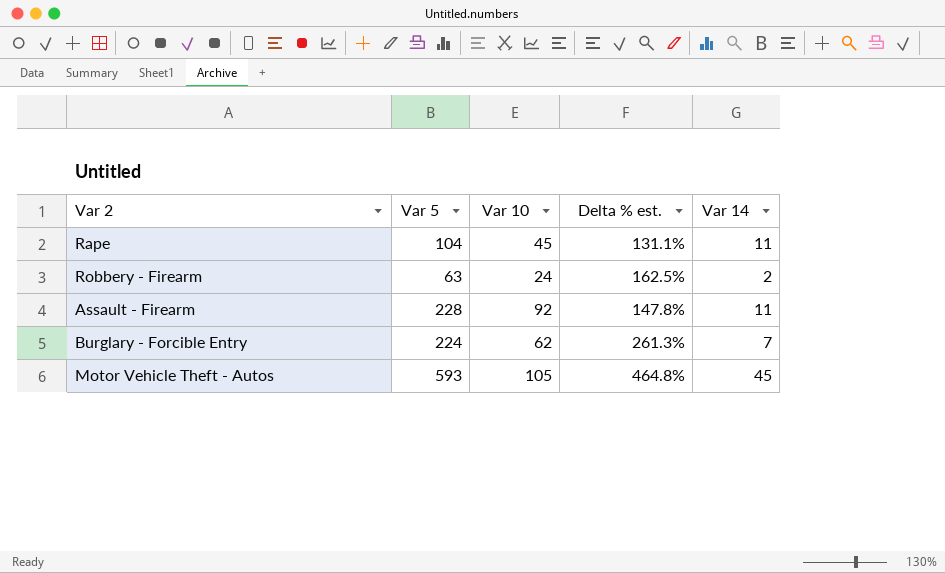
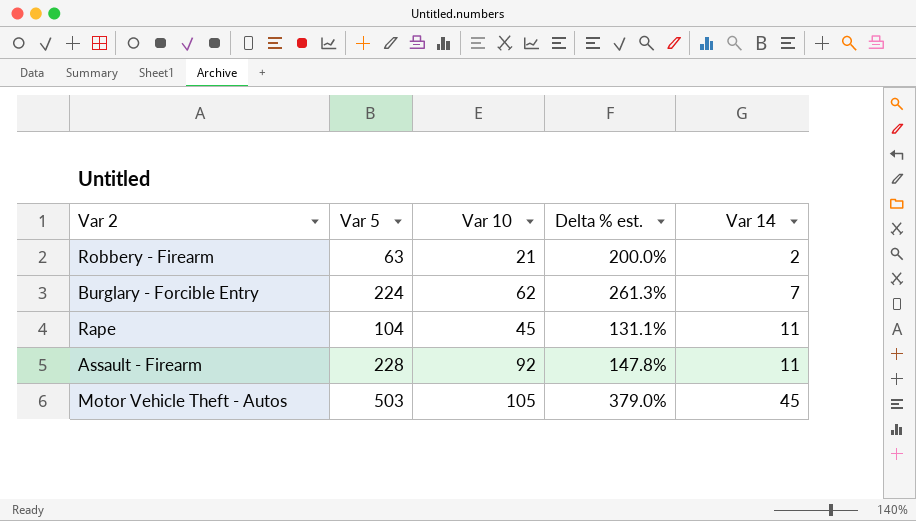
row order: none -> Var 14 ascending
Robbery - Firearm | Var 10: 24 -> 21
Robbery - Firearm | Delta % est.: 162.5% -> 200.0%
Motor Vehicle Theft - Autos | Var 5: 593 -> 503
Motor Vehicle Theft - Autos | Delta % est.: 464.8% -> 379.0%

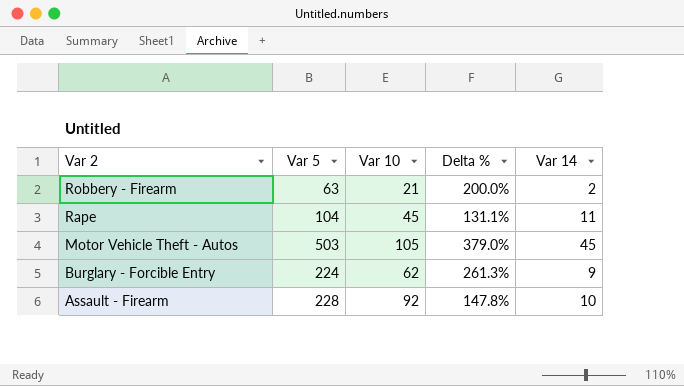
row order: Var 14 ascending -> Var 2 descending
column name: Delta % est. -> Delta %
Burglary - Forcible Entry | Var 14: 7 -> 9
Assault - Firearm | Var 14: 11 -> 10

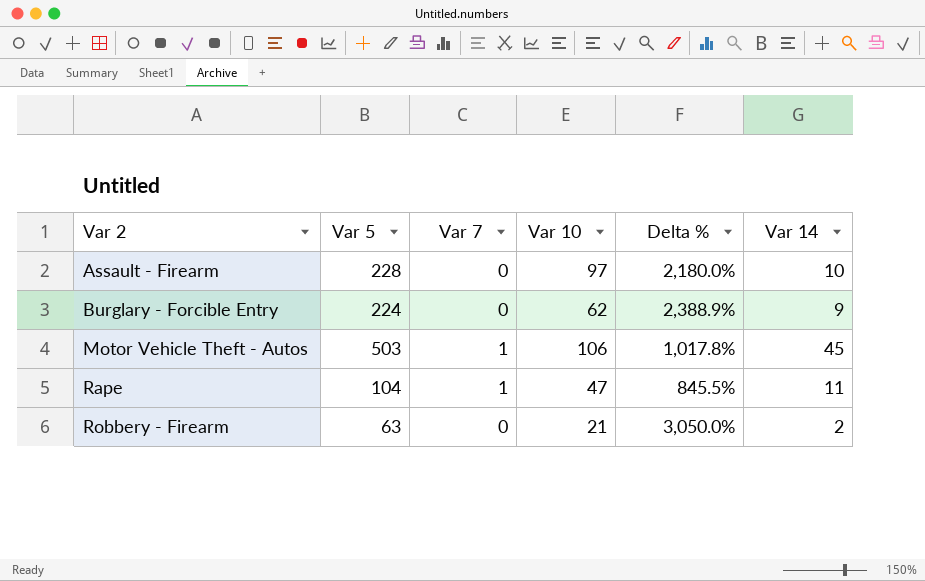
row order: Var 2 descending -> Var 2 ascending
column Var 7 | position: none -> 3
column Delta % | formula: ([Var 5] - [Var 10]) / [Var 10] -> ([Var 5] - [Var 14]) / [Var 14]
Assault - Firearm | Var 10: 92 -> 97
Motor Vehicle Theft - Autos | Var 10: 105 -> 106
Rape | Var 10: 45 -> 47

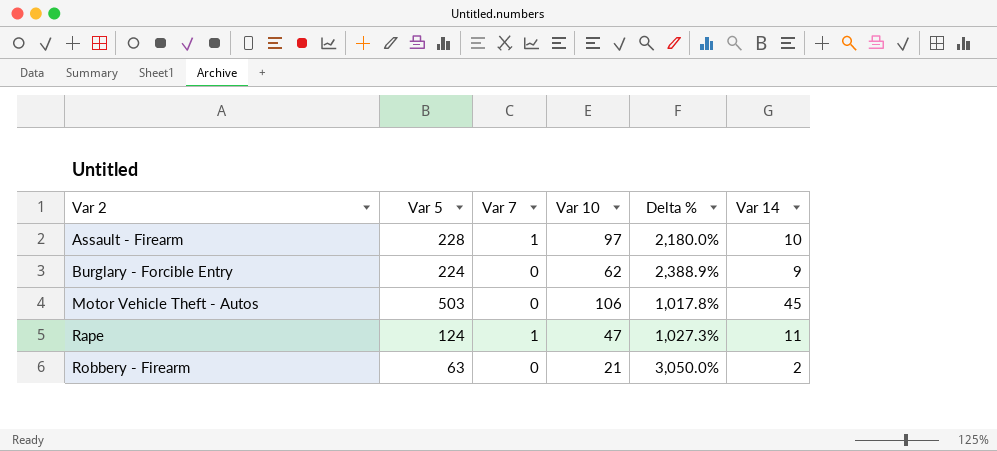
Assault - Firearm | Var 7: 0 -> 1
Motor Vehicle Theft - Autos | Var 7: 1 -> 0
Rape | Var 5: 104 -> 124
Rape | Delta %: 845.5% -> 1,027.3%

